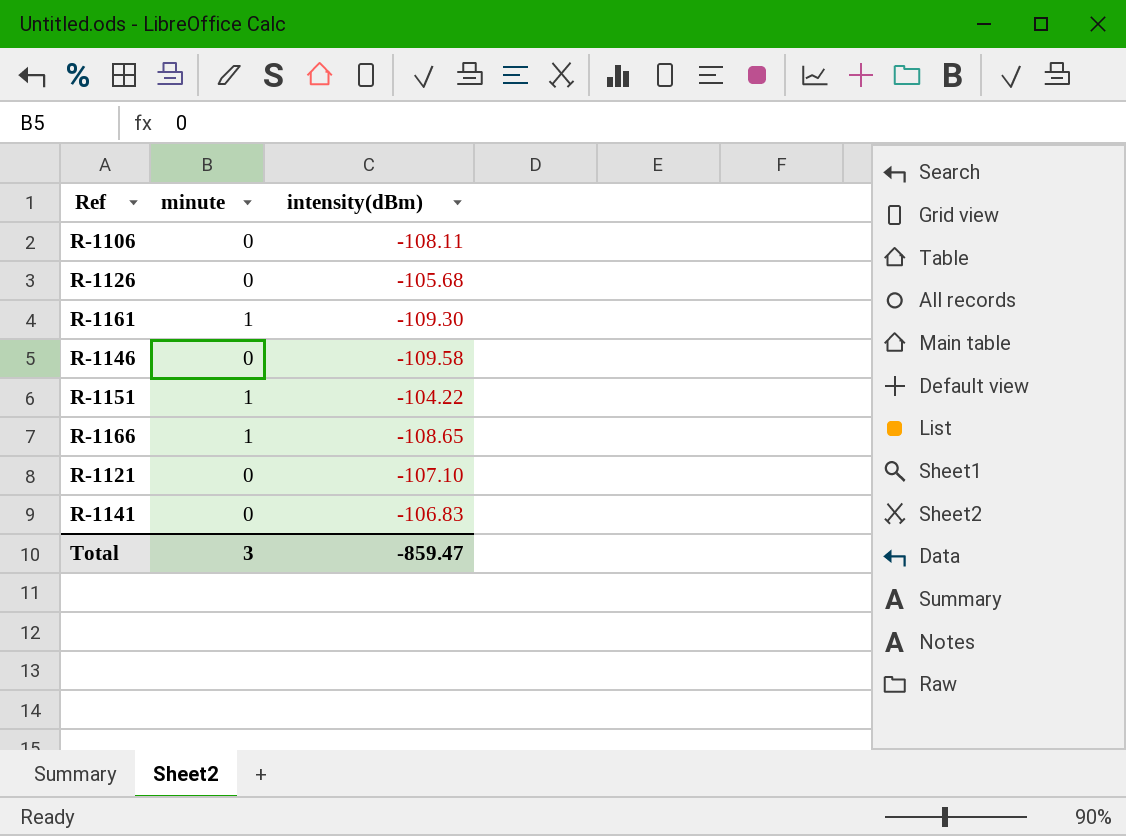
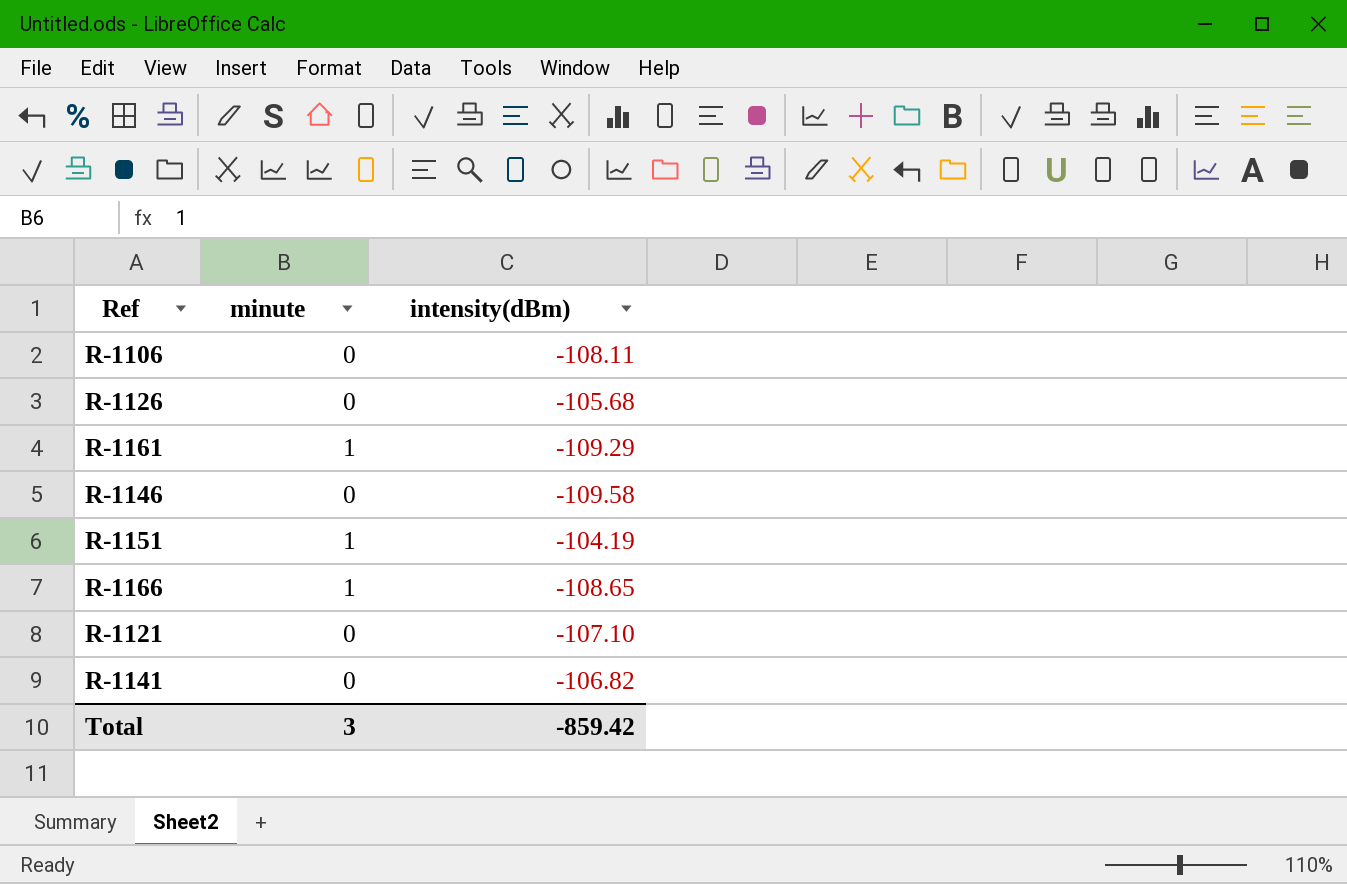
R-1161 | intensity(dBm): -109.30 -> -109.29
R-1151 | intensity(dBm): -104.22 -> -104.19
R-1141 | intensity(dBm): -106.83 -> -106.82
Total | intensity(dBm): -859.47 -> -859.42

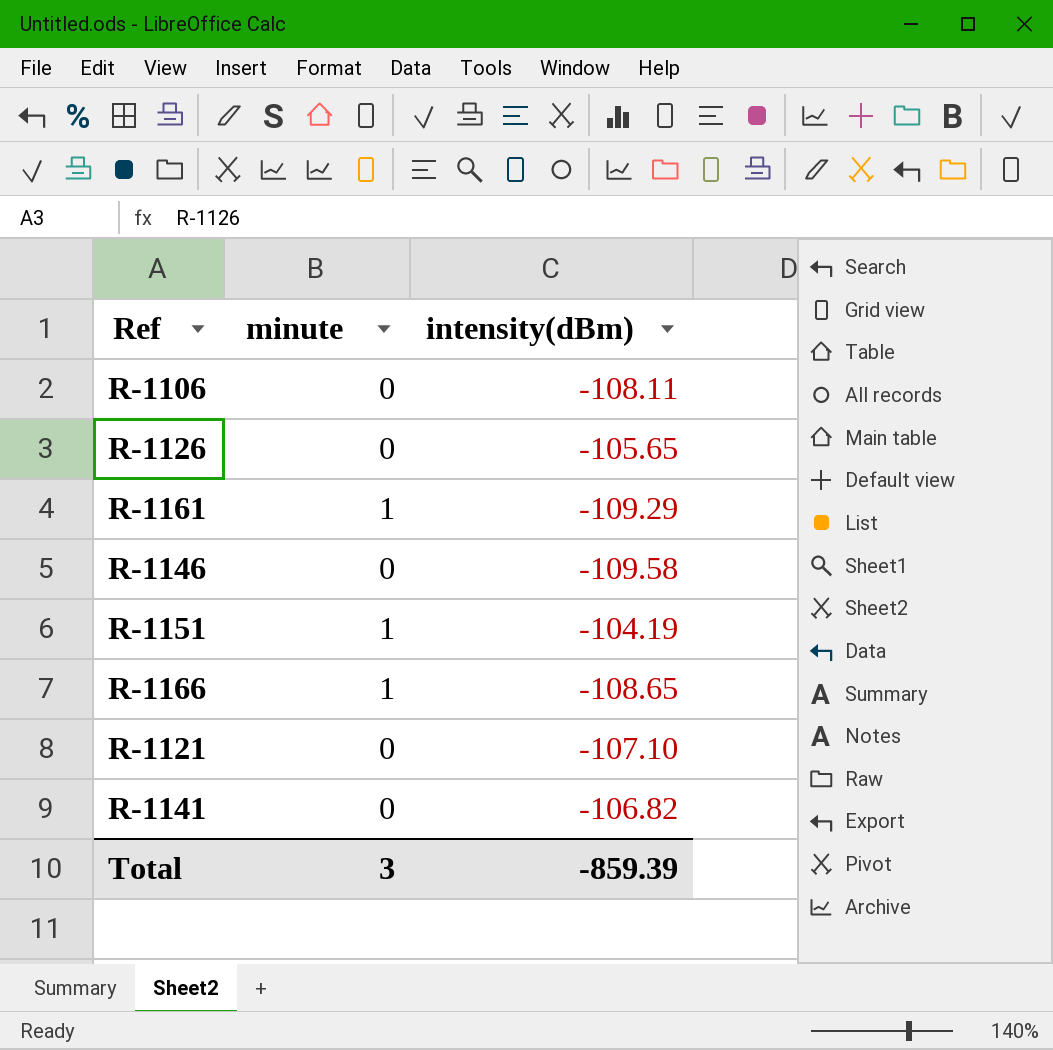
R-1126 | intensity(dBm): -105.68 -> -105.65
Total | intensity(dBm): -859.42 -> -859.39

